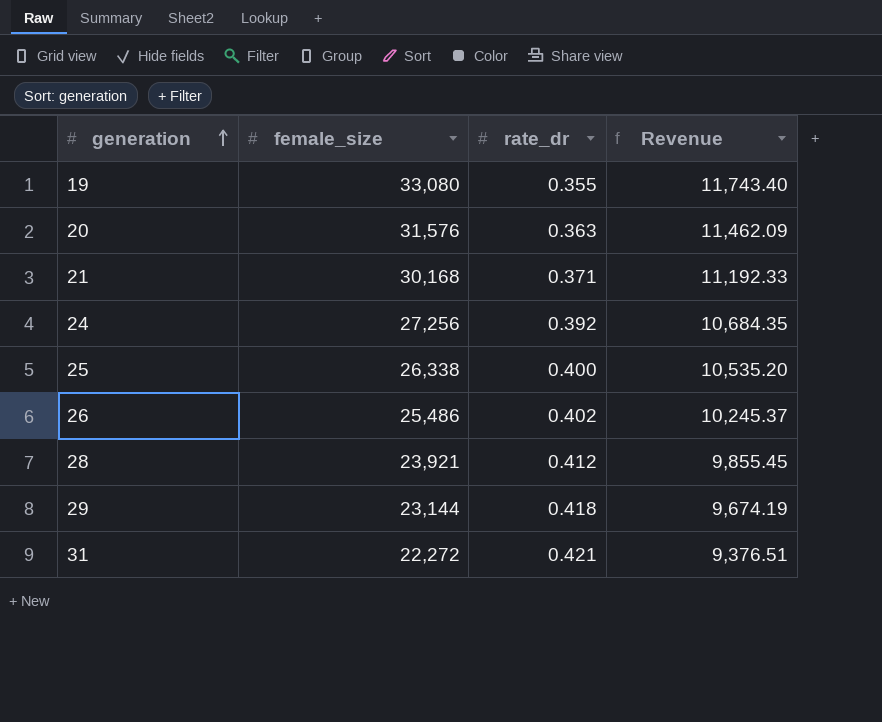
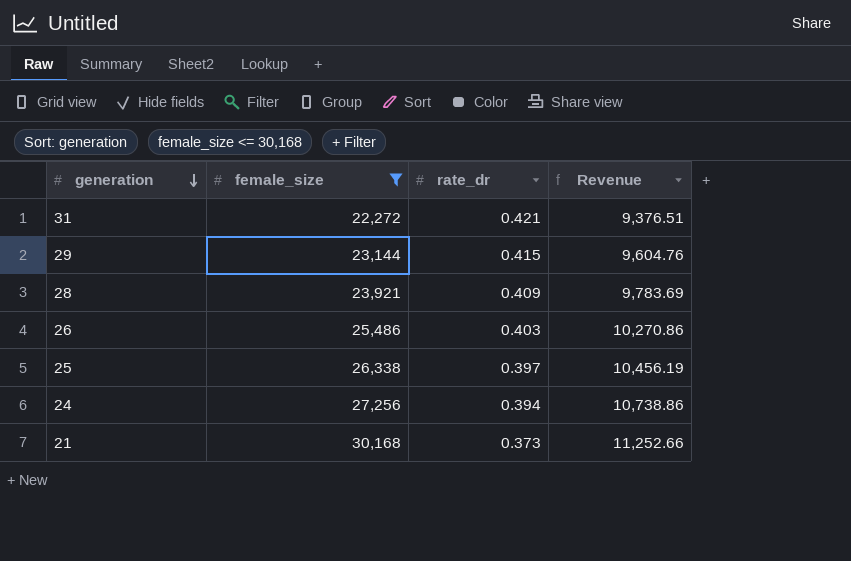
filter: none -> female_size <= 30,168
row order: generation ascending -> generation descending
29 | rate_dr: 0.418 -> 0.415
29 | Revenue: 9,674.19 -> 9,604.76
28 | rate_dr: 0.412 -> 0.409
28 | Revenue: 9,855.45 -> 9,783.69
26 | rate_dr: 0.402 -> 0.403
26 | Revenue: 10,245.37 -> 10,270.86
25 | rate_dr: 0.400 -> 0.397
25 | Revenue: 10,535.20 -> 10,456.19
24 | rate_dr: 0.392 -> 0.394
24 | Revenue: 10,684.35 -> 10,738.86
21 | rate_dr: 0.371 -> 0.373
21 | Revenue: 11,192.33 -> 11,252.66

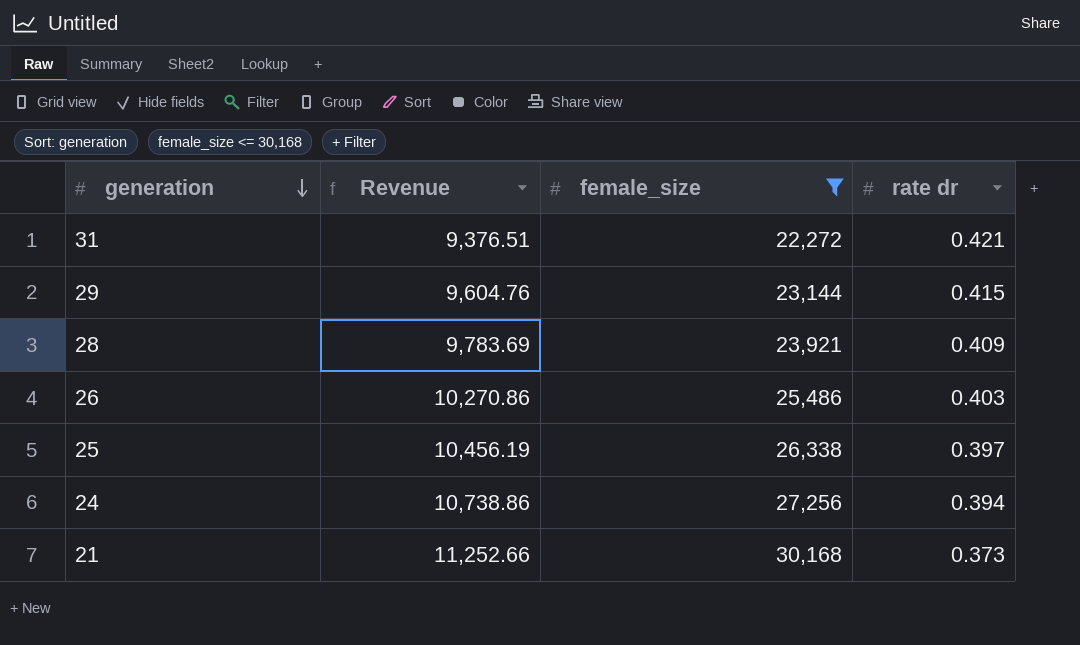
column Revenue | position: 4 -> 2
column name: rate_dr -> rate dr

